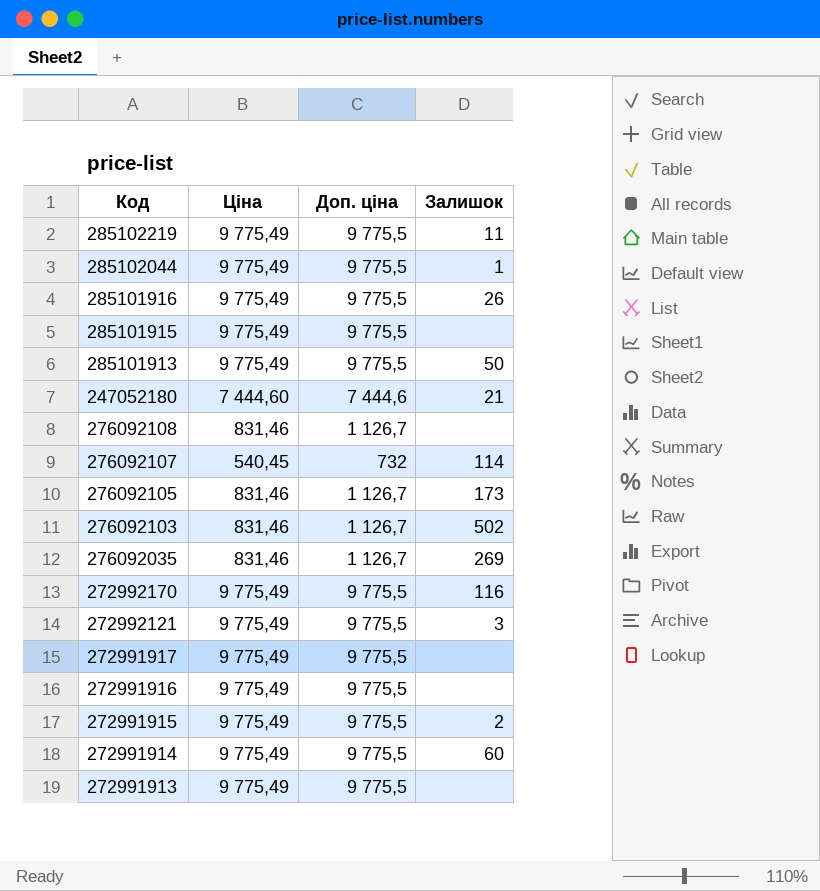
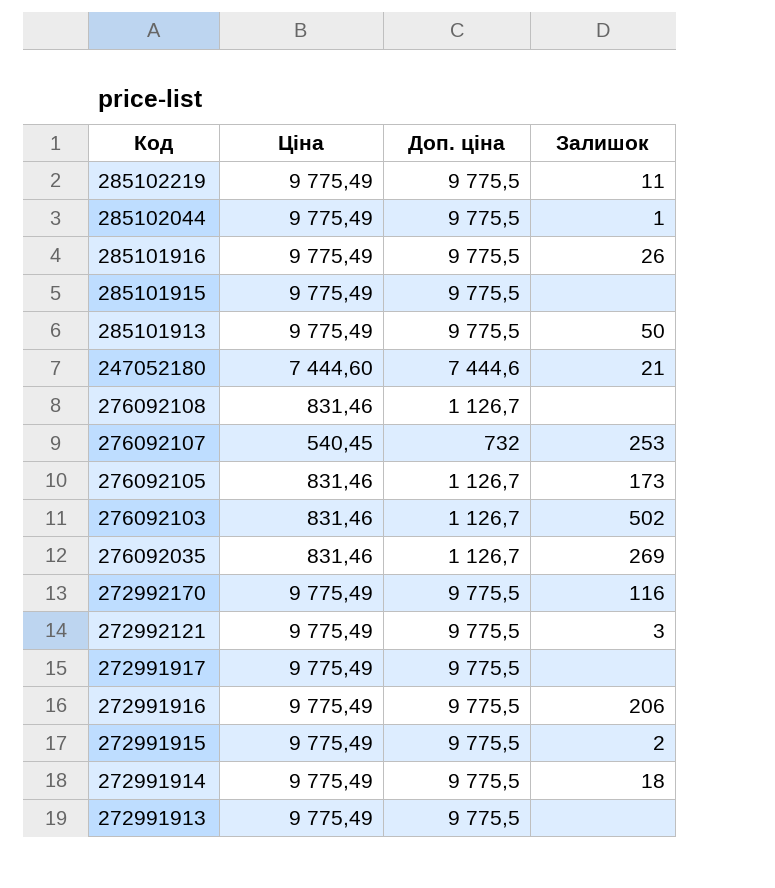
276092107 | Залишок: 114 -> 253
272991916 | Залишок: none -> 206
272991914 | Залишок: 60 -> 18

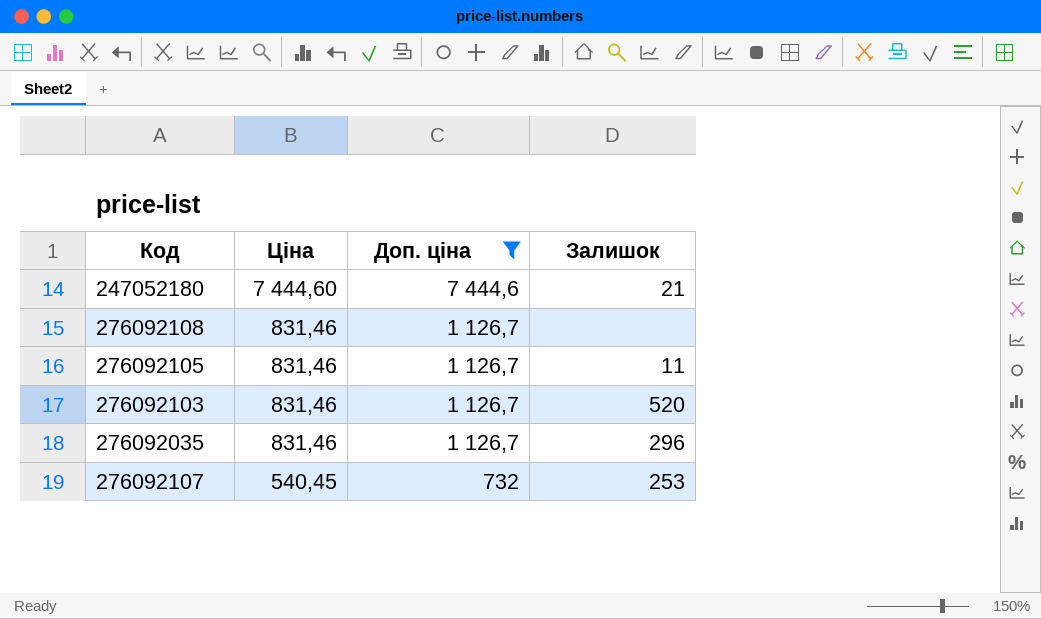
filter: none -> Доп. ціна != 9 775,5
row order: none -> Ціна descending
276092105 | Залишок: 173 -> 11
276092103 | Залишок: 502 -> 520
276092035 | Залишок: 269 -> 296

